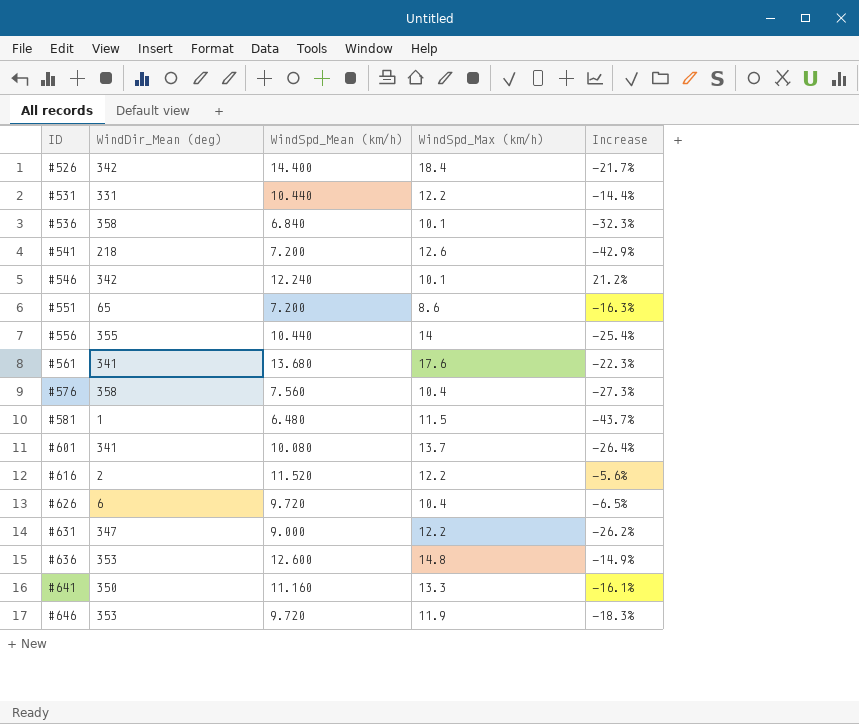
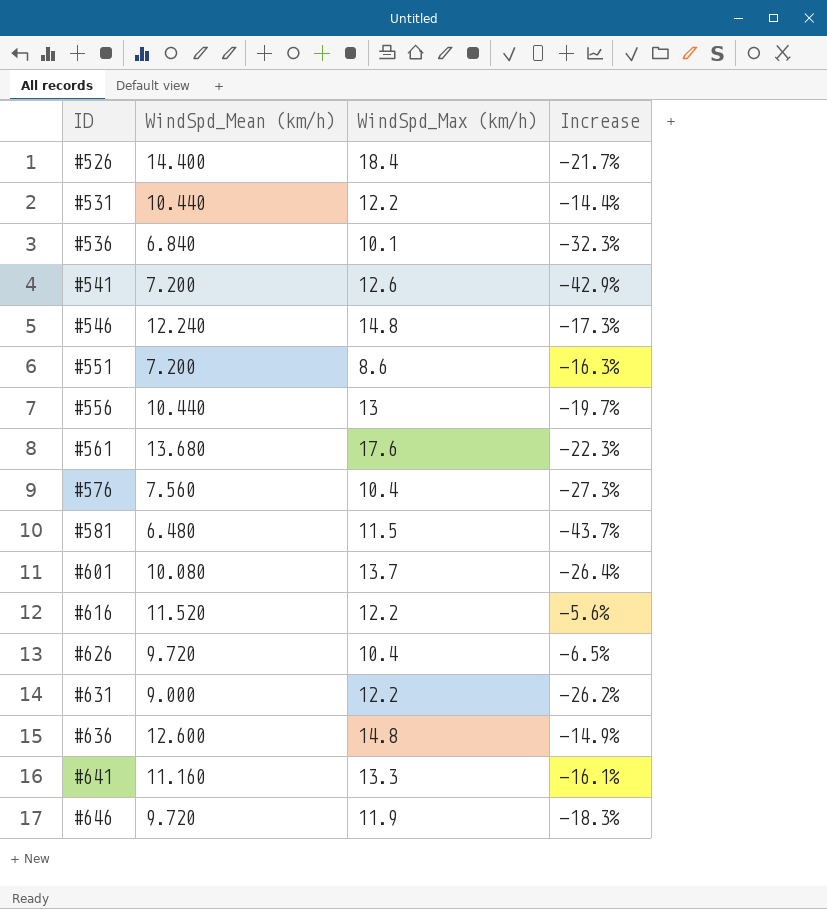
column WindDir_Mean (deg) | position: 2 -> none
#546 | WindSpd_Max (km/h): 10.1 -> 14.8
#546 | Increase: 21.2% -> -17.3%
#556 | WindSpd_Max (km/h): 14 -> 13
#556 | Increase: -25.4% -> -19.7%

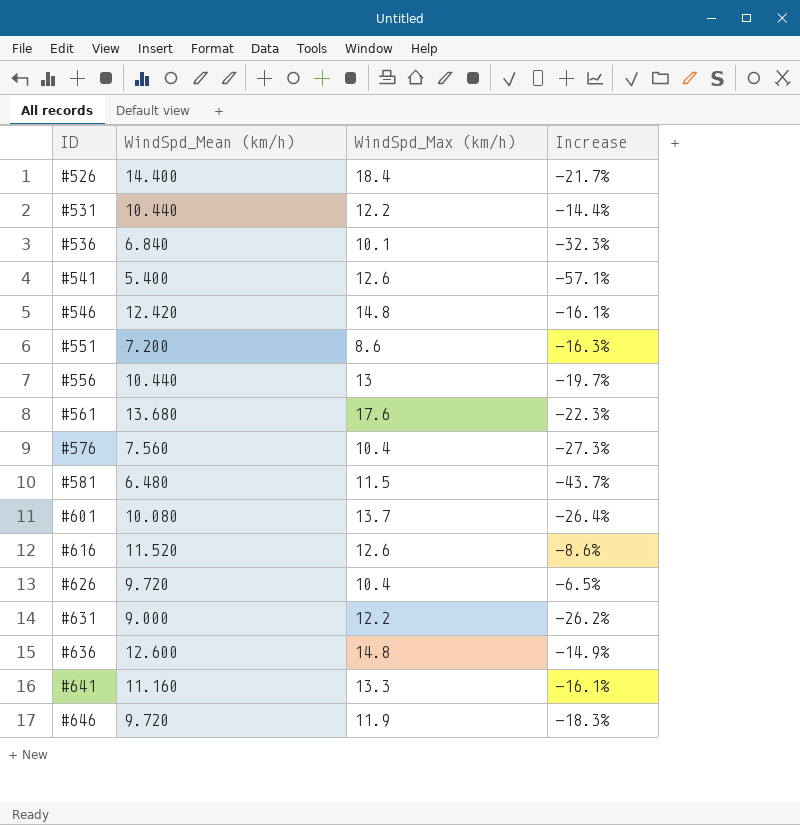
#541 | WindSpd_Mean (km/h): 7.200 -> 5.400
#541 | Increase: -42.9% -> -57.1%
#546 | WindSpd_Mean (km/h): 12.240 -> 12.420
#546 | Increase: -17.3% -> -16.1%
#616 | WindSpd_Max (km/h): 12.2 -> 12.6
#616 | Increase: -5.6% -> -8.6%

